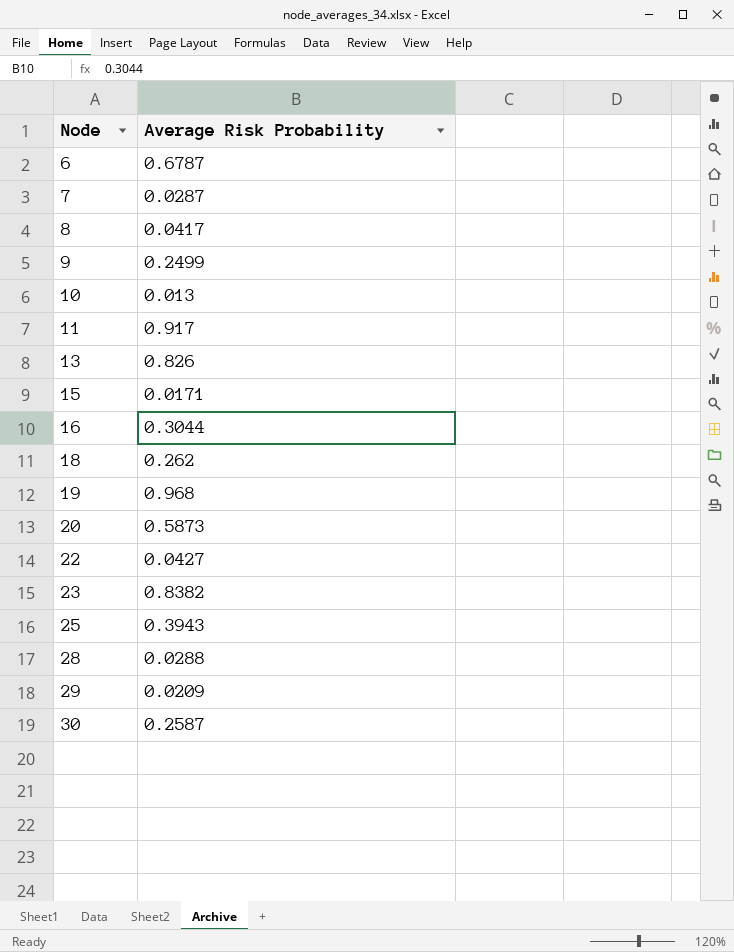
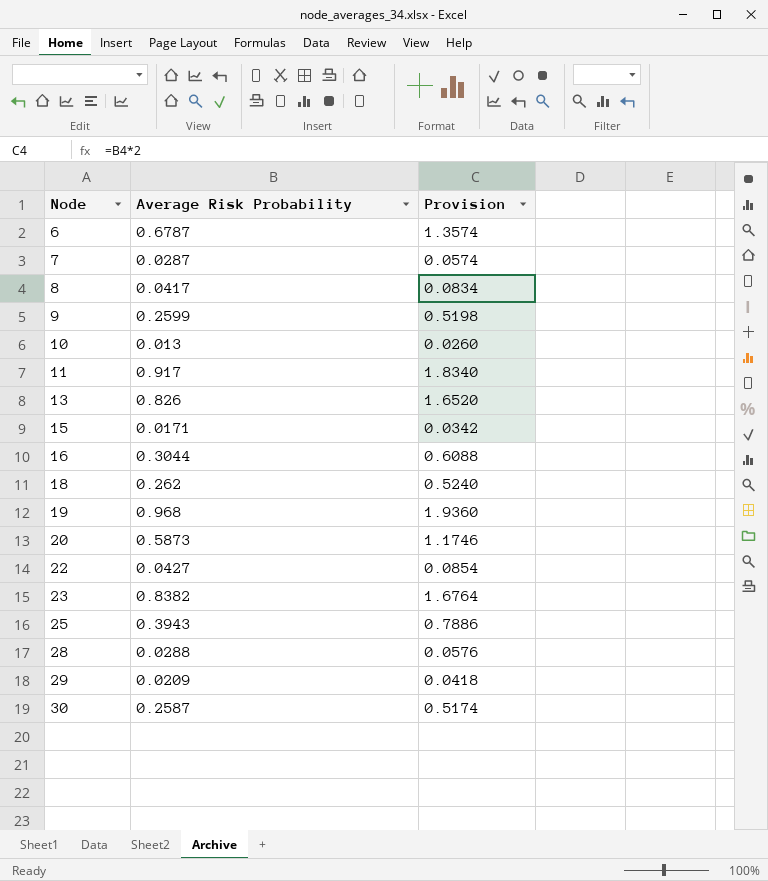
column Provision | formula: none -> [Average Risk Probability] * 2
9 | Average Risk Probability: 0.2499 -> 0.2599

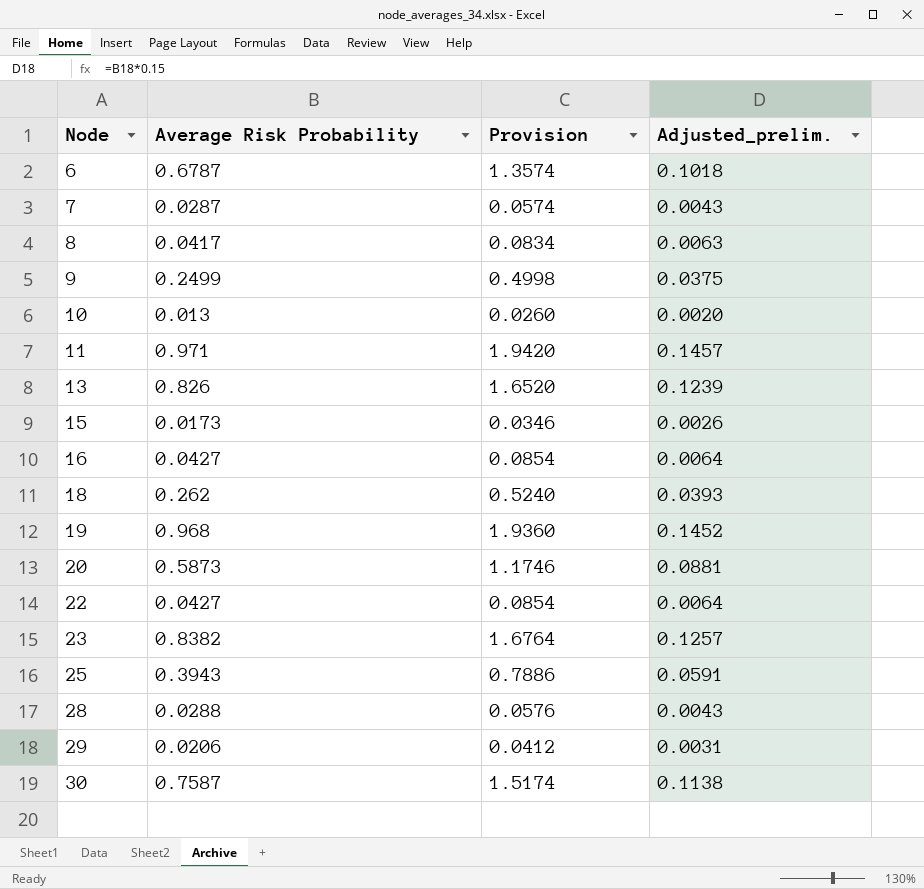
column Adjusted_prelim. | formula: none -> [Average Risk Probability] * 0.15
9 | Average Risk Probability: 0.2599 -> 0.2499
9 | Provision: 0.5198 -> 0.4998
11 | Average Risk Probability: 0.917 -> 0.971
11 | Provision: 1.8340 -> 1.9420
15 | Average Risk Probability: 0.0171 -> 0.0173
15 | Provision: 0.0342 -> 0.0346
16 | Average Risk Probability: 0.3044 -> 0.0427
16 | Provision: 0.6088 -> 0.0854
29 | Average Risk Probability: 0.0209 -> 0.0206
29 | Provision: 0.0418 -> 0.0412
30 | Average Risk Probability: 0.2587 -> 0.7587
30 | Provision: 0.5174 -> 1.5174

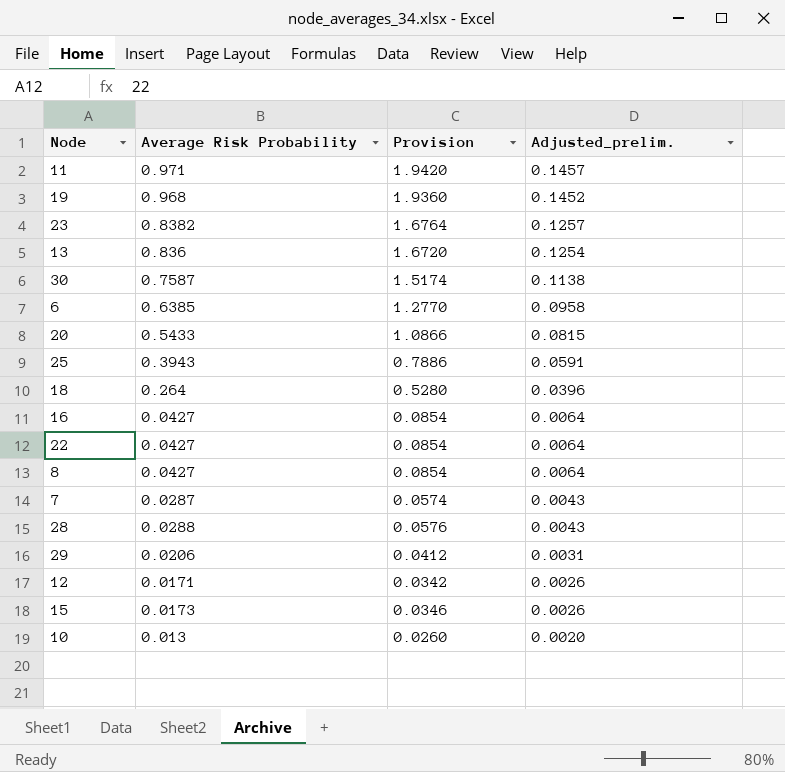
row order: Node ascending -> Adjusted_prelim. descending
row 9: 0.2499 | 0.4998 | 0.0375 -> none
13 | Average Risk Probability: 0.826 -> 0.836
13 | Provision: 1.6520 -> 1.6720
13 | Adjusted_prelim.: 0.1239 -> 0.1254
6 | Average Risk Probability: 0.6787 -> 0.6385
6 | Provision: 1.3574 -> 1.2770
6 | Adjusted_prelim.: 0.1018 -> 0.0958
20 | Average Risk Probability: 0.5873 -> 0.5433
20 | Provision: 1.1746 -> 1.0866
20 | Adjusted_prelim.: 0.0881 -> 0.0815
18 | Average Risk Probability: 0.262 -> 0.264
18 | Provision: 0.5240 -> 0.5280
18 | Adjusted_prelim.: 0.0393 -> 0.0396
8 | Average Risk Probability: 0.0417 -> 0.0427
8 | Provision: 0.0834 -> 0.0854
8 | Adjusted_prelim.: 0.0063 -> 0.0064
row 12: none -> 0.0171 | 0.0342 | 0.0026

